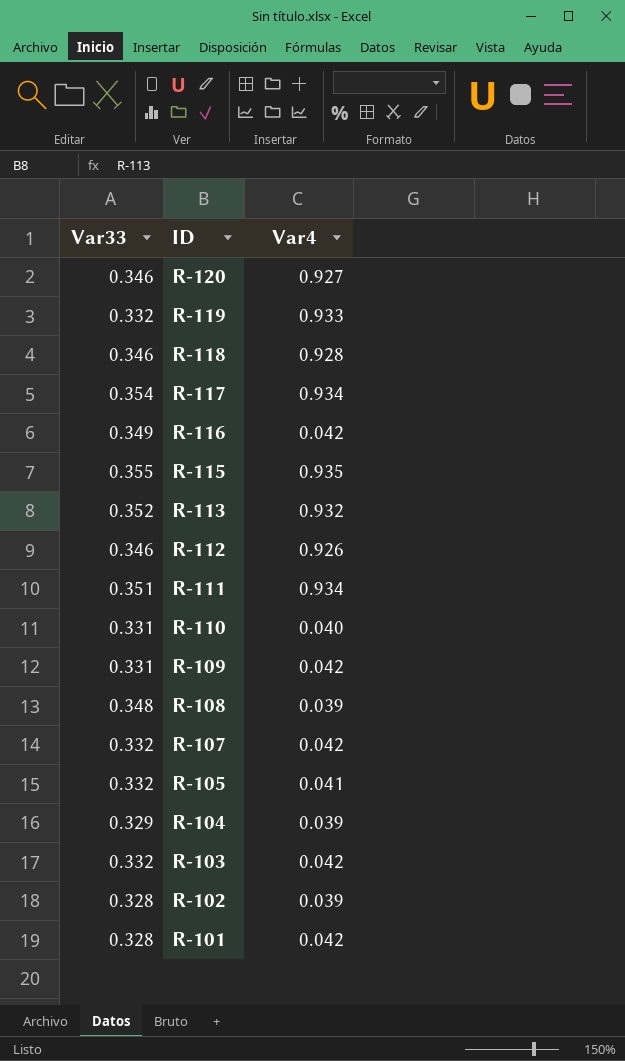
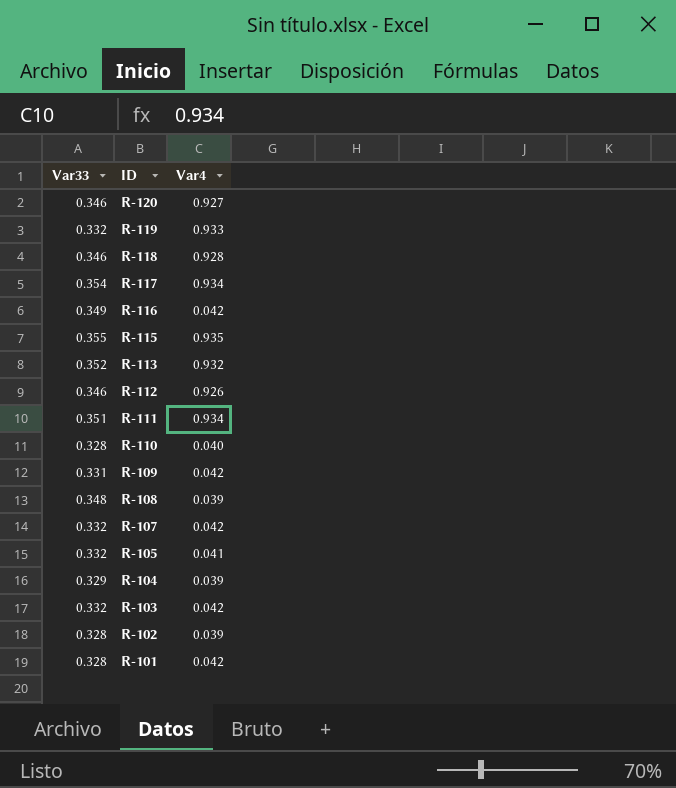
R-110 | Var33: 0.331 -> 0.328

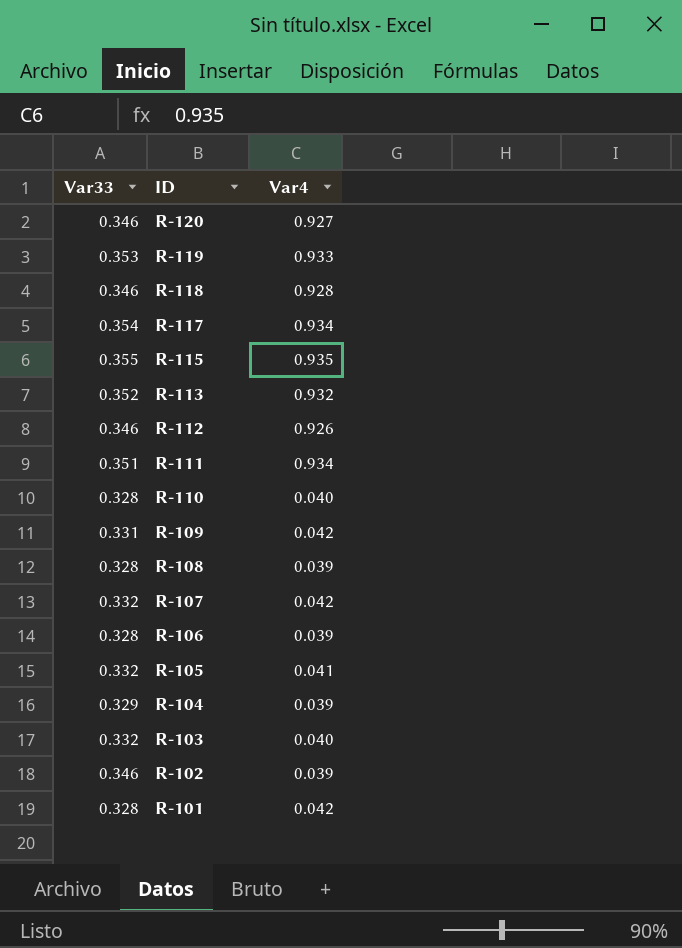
row R-116: 0.349 | 0.042 -> none
R-119 | Var33: 0.332 -> 0.353
R-108 | Var33: 0.348 -> 0.328
row R-106: none -> 0.328 | 0.039
R-103 | Var4: 0.042 -> 0.040
R-102 | Var33: 0.328 -> 0.346

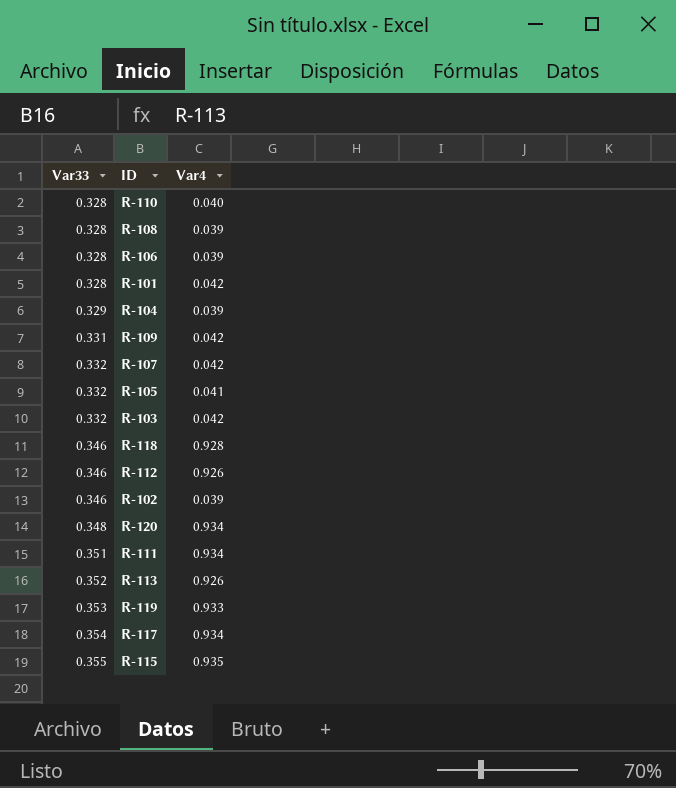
row order: ID descending -> Var33 ascending
R-103 | Var4: 0.040 -> 0.042
R-120 | Var33: 0.346 -> 0.348
R-120 | Var4: 0.927 -> 0.934
R-113 | Var4: 0.932 -> 0.926

